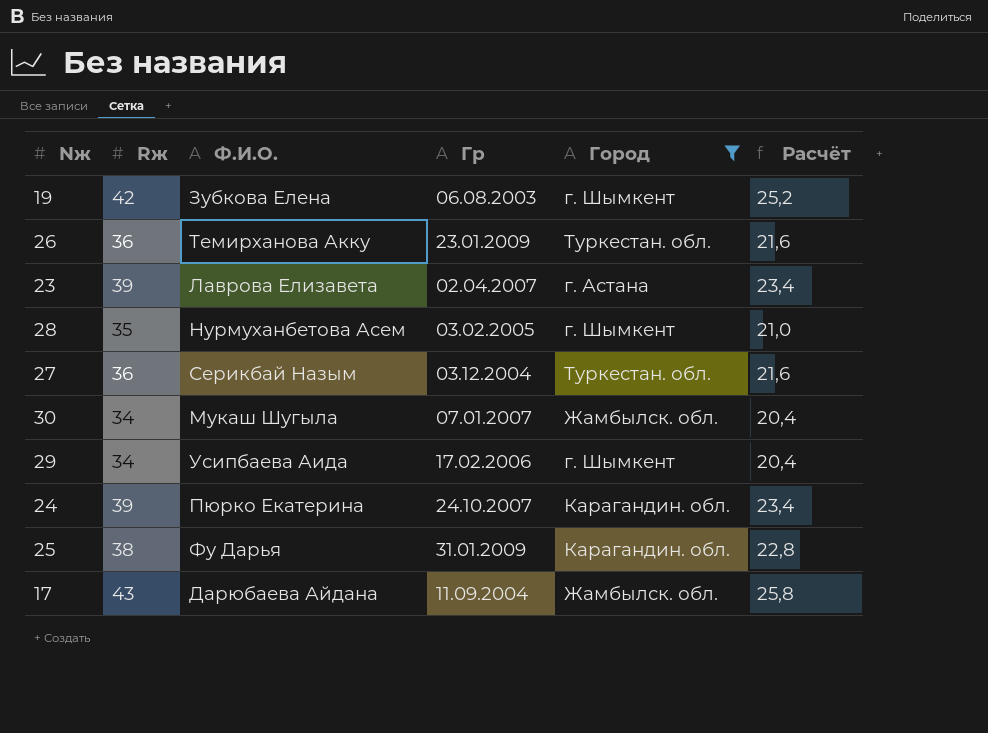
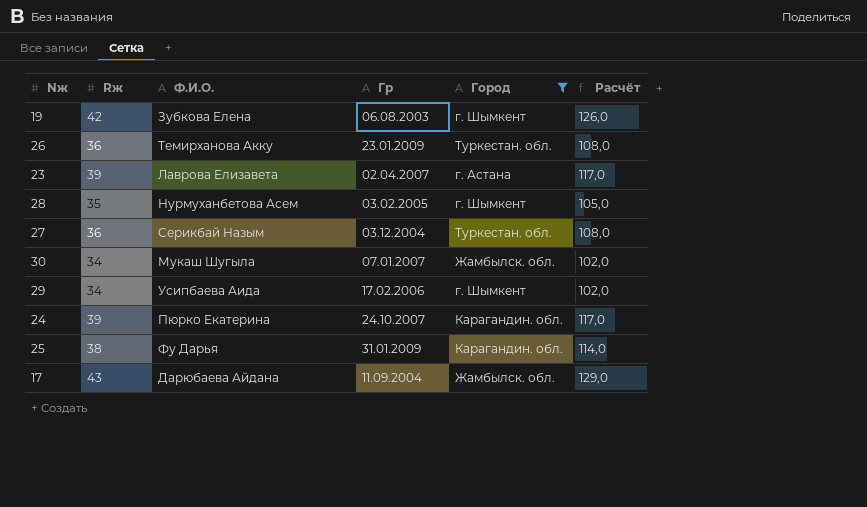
column Расчёт | formula: [Rж] * 0,6 -> [Rж] * 3

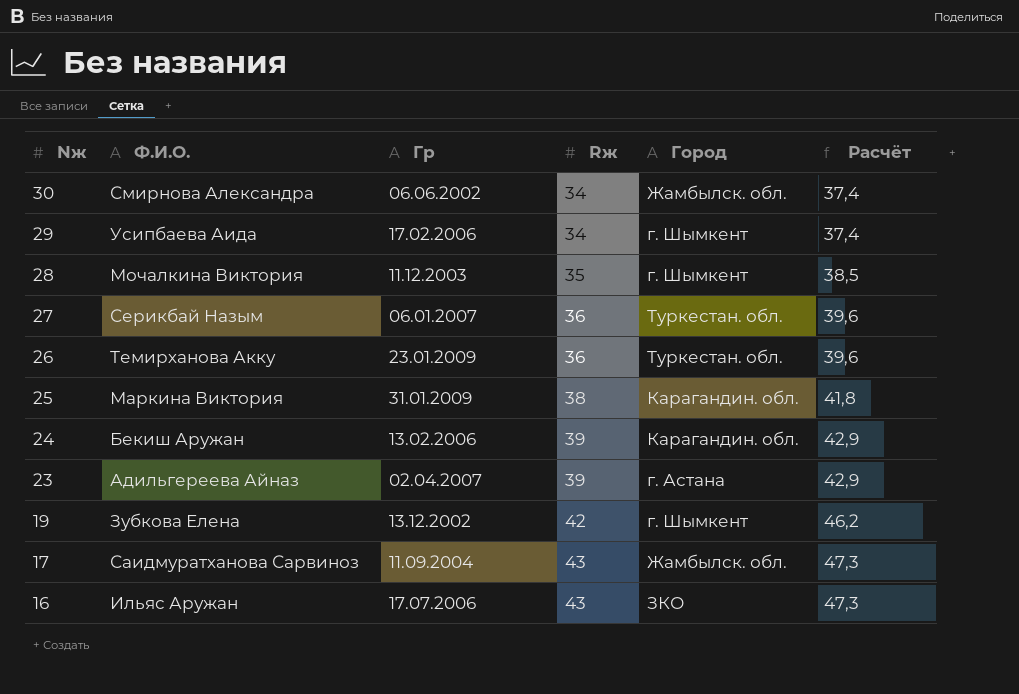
filter: Город != ЗКО -> none
row order: none -> Nж descending
column Rж | position: 2 -> 4
column Расчёт | formula: [Rж] * 3 -> [Rж] * 1,1
30 | Ф.И.О.: Мукаш Шугыла -> Смирнова Александра
30 | Гр: 07.01.2007 -> 06.06.2002
28 | Ф.И.О.: Нурмуханбетова Асем -> Мочалкина Виктория
28 | Гр: 03.02.2005 -> 11.12.2003
27 | Гр: 03.12.2004 -> 06.01.2007
25 | Ф.И.О.: Фу Дарья -> Маркина Виктория
24 | Ф.И.О.: Пюрко Екатерина -> Бекиш Аружан
24 | Гр: 24.10.2007 -> 13.02.2006
23 | Ф.И.О.: Лаврова Елизавета -> Адильгереева Айназ
19 | Гр: 06.08.2003 -> 13.12.2002
17 | Ф.И.О.: Дарюбаева Айдана -> Саидмуратханова Сарвиноз

